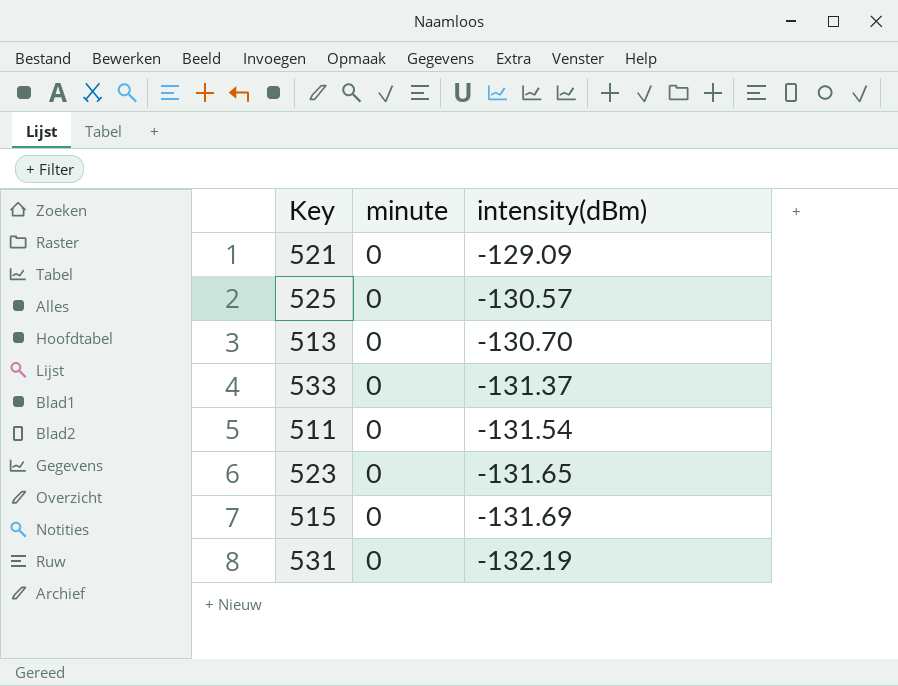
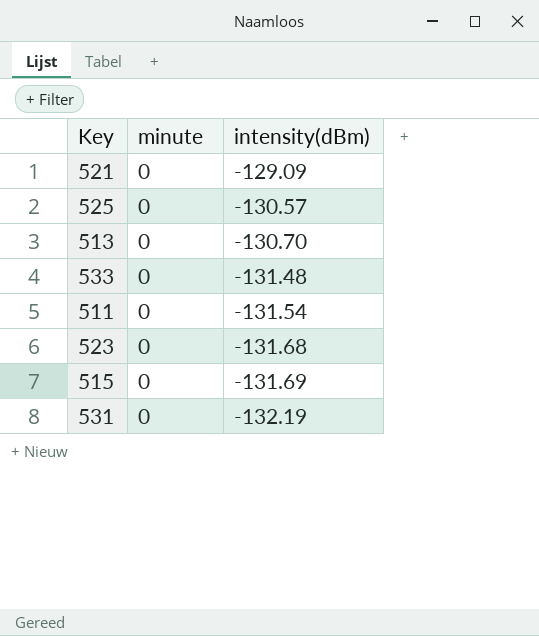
533 | intensity(dBm): -131.37 -> -131.48
523 | intensity(dBm): -131.65 -> -131.68

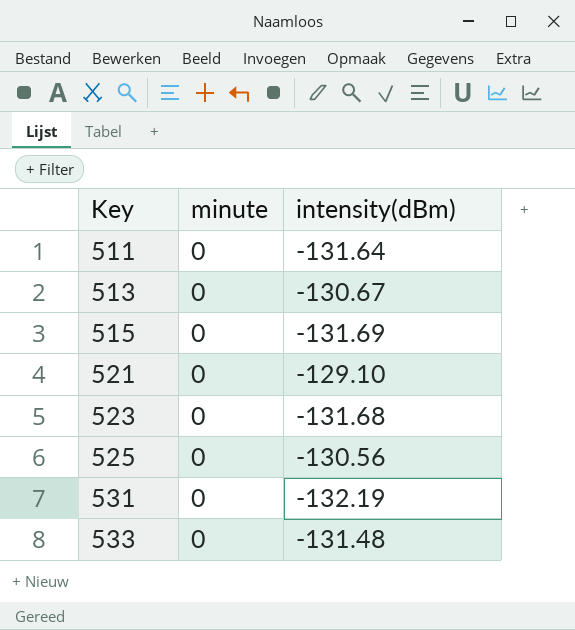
row order: intensity(dBm) descending -> Key ascending
511 | intensity(dBm): -131.54 -> -131.64
513 | intensity(dBm): -130.70 -> -130.67
521 | intensity(dBm): -129.09 -> -129.10
525 | intensity(dBm): -130.57 -> -130.56

